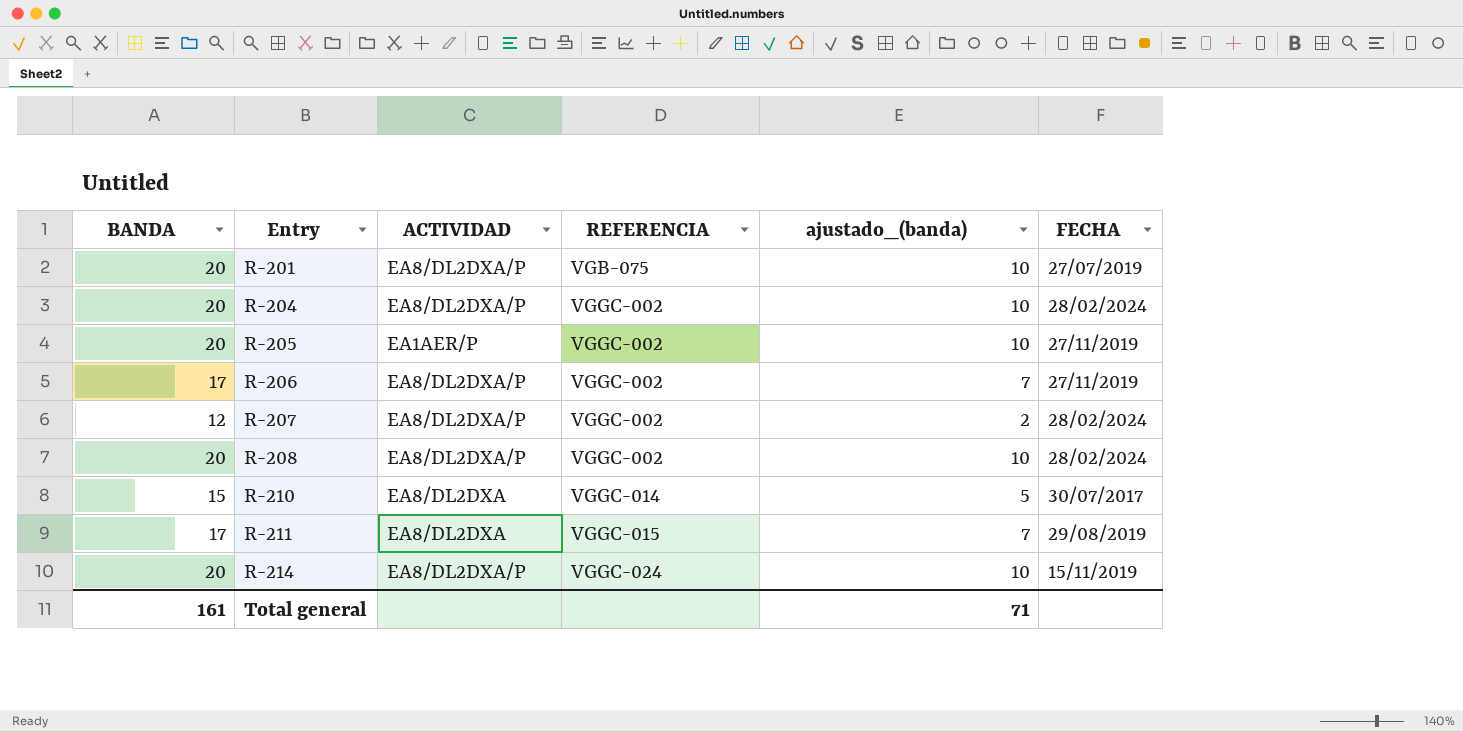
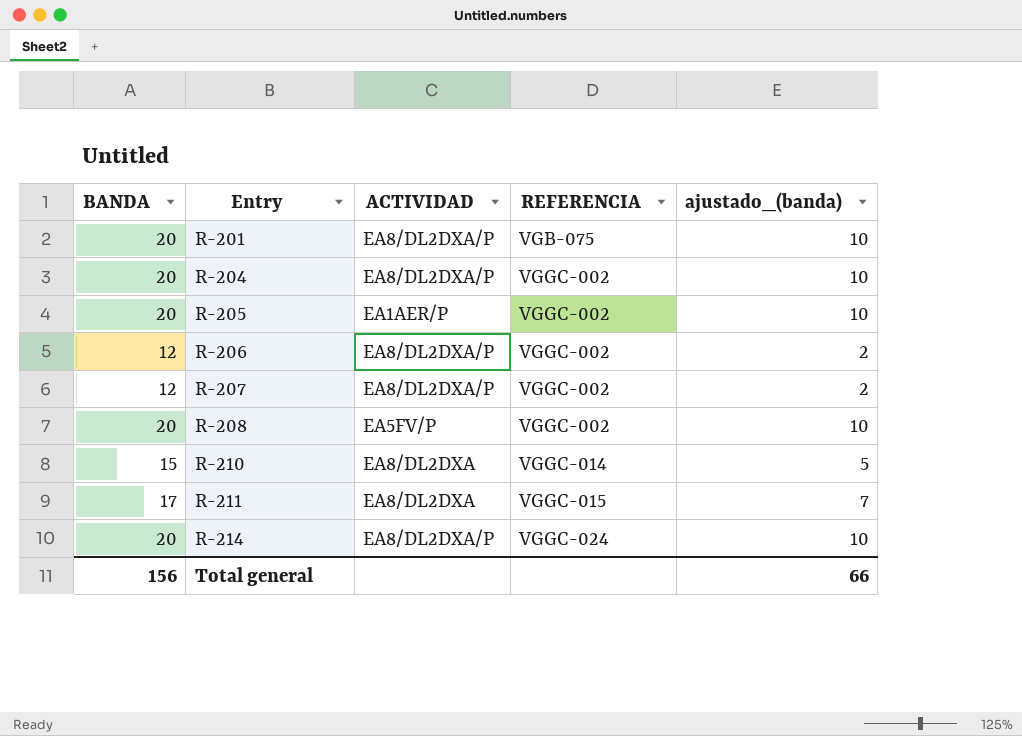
column FECHA | position: 6 -> none
R-206 | BANDA: 17 -> 12
R-206 | ajustado_(banda): 7 -> 2
R-208 | ACTIVIDAD: EA8/DL2DXA/P -> EA5FV/P
Total general | BANDA: 161 -> 156
Total general | ajustado_(banda): 71 -> 66

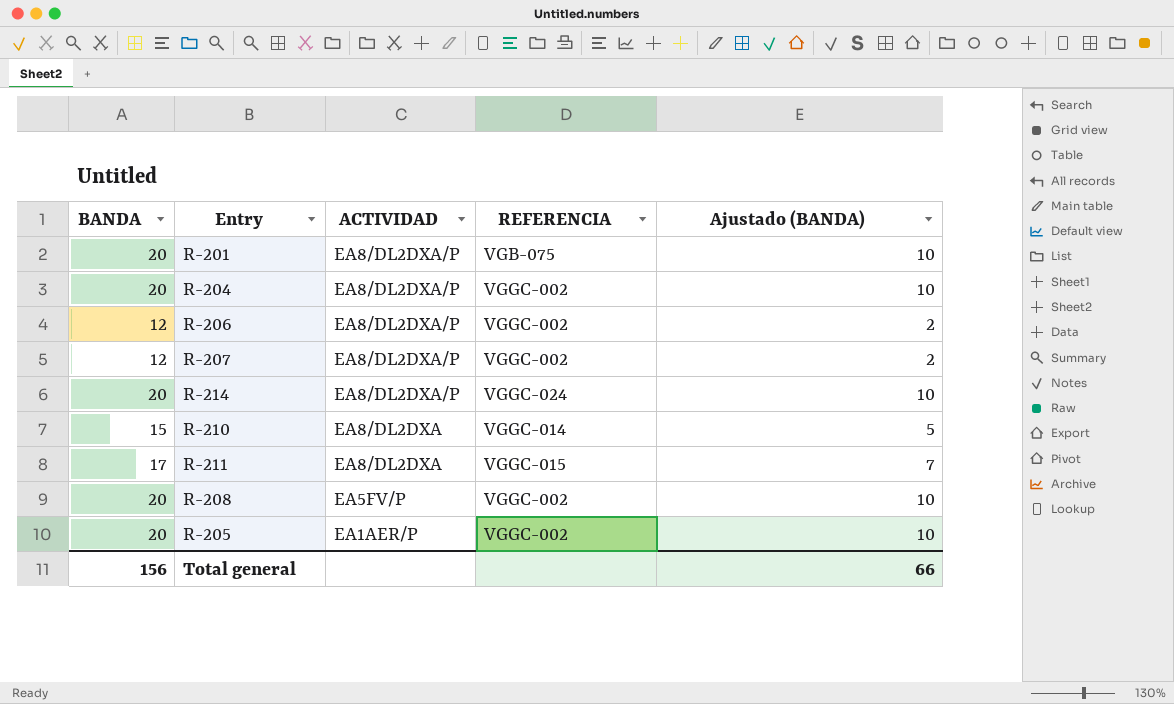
row order: Entry ascending -> ACTIVIDAD descending
column name: ajustado_(banda) -> Ajustado (BANDA)

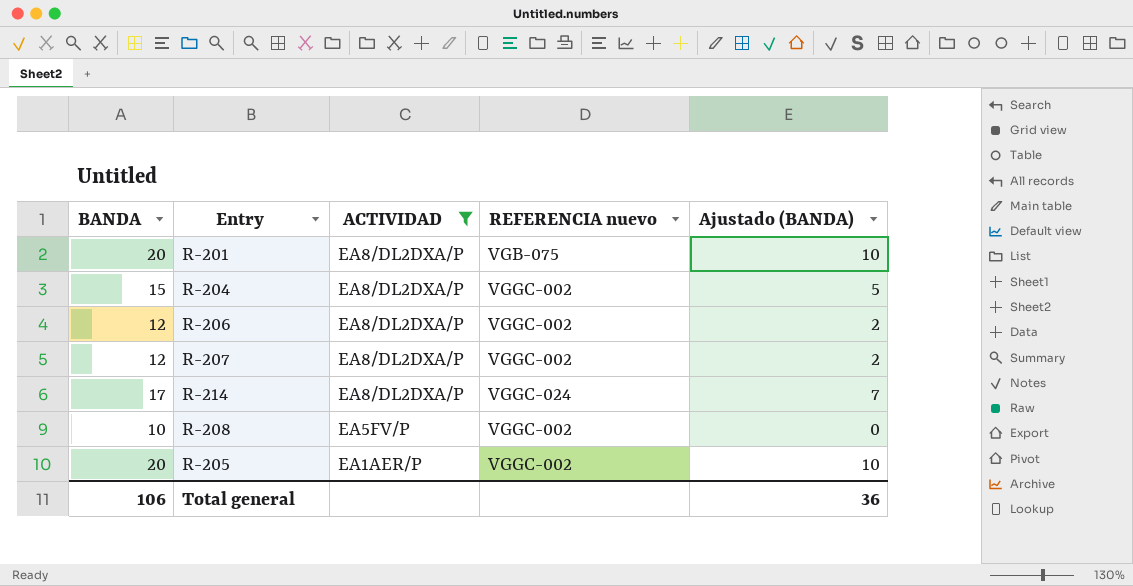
filter: none -> ACTIVIDAD != EA8/DL2DXA
column name: REFERENCIA -> REFERENCIA nuevo
R-204 | BANDA: 20 -> 15
R-204 | Ajustado (BANDA): 10 -> 5
R-214 | BANDA: 20 -> 17
R-214 | Ajustado (BANDA): 10 -> 7
R-208 | BANDA: 20 -> 10
R-208 | Ajustado (BANDA): 10 -> 0
Total general | BANDA: 156 -> 106
Total general | Ajustado (BANDA): 66 -> 36

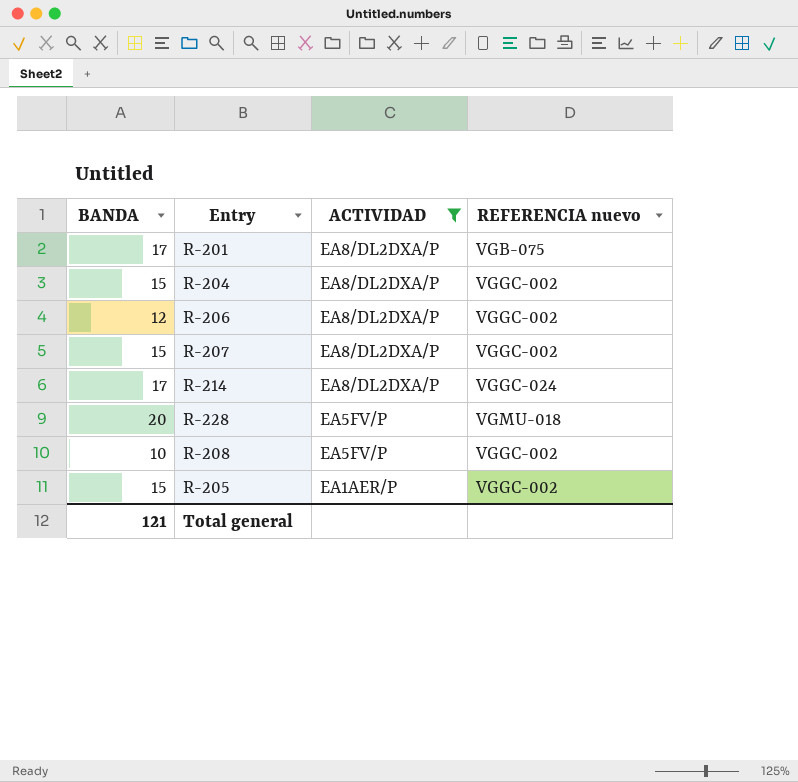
column Ajustado (BANDA) | formula: [BANDA] - 10 -> none
R-201 | BANDA: 20 -> 17
R-207 | BANDA: 12 -> 15
row R-228: none -> 20 | EA5FV/P | VGMU-018
R-205 | BANDA: 20 -> 15
Total general | BANDA: 106 -> 121

